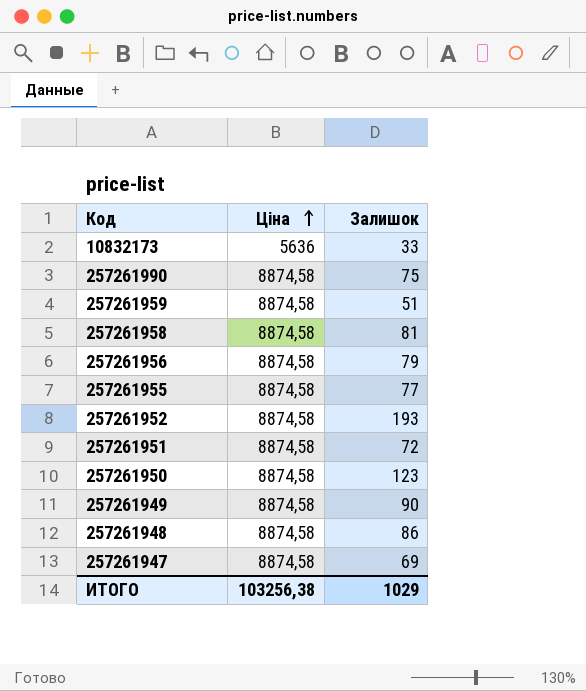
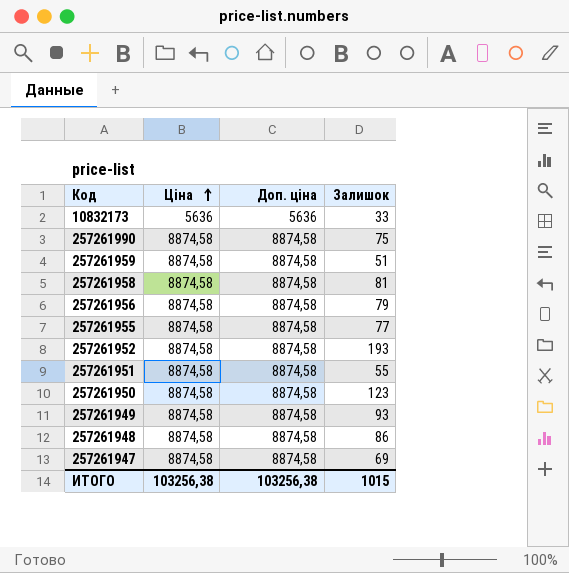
column Доп. ціна | position: none -> 3
257261951 | Залишок: 72 -> 55
257261949 | Залишок: 90 -> 93
ИТОГО | Залишок: 1029 -> 1015

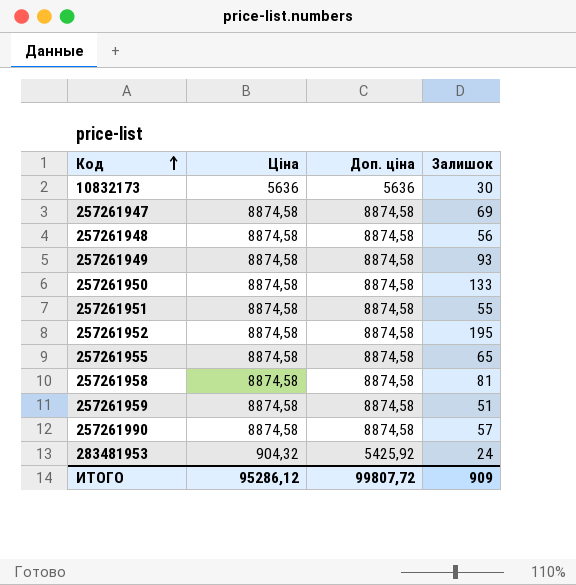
row order: Ціна ascending -> Код ascending
row 257261956: 8874,58 | 8874,58 | 79 -> none
10832173 | Залишок: 33 -> 30
257261948 | Залишок: 86 -> 56
257261950 | Залишок: 123 -> 133
257261952 | Залишок: 193 -> 195
257261955 | Залишок: 77 -> 65
257261990 | Залишок: 75 -> 57
row 283481953: none -> 904,32 | 5425,92 | 24
ИТОГО | Ціна: 103256,38 -> 95286,12
ИТОГО | Доп. ціна: 103256,38 -> 99807,72
ИТОГО | Залишок: 1015 -> 909

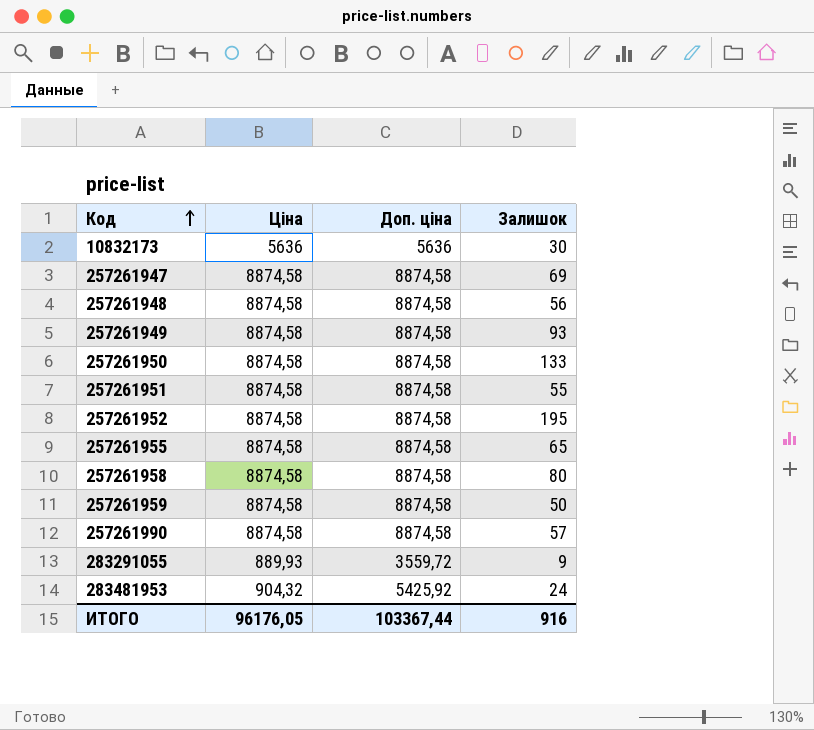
257261958 | Залишок: 81 -> 80
257261959 | Залишок: 51 -> 50
row 283291055: none -> 889,93 | 3559,72 | 9
ИТОГО | Ціна: 95286,12 -> 96176,05
ИТОГО | Доп. ціна: 99807,72 -> 103367,44
ИТОГО | Залишок: 909 -> 916

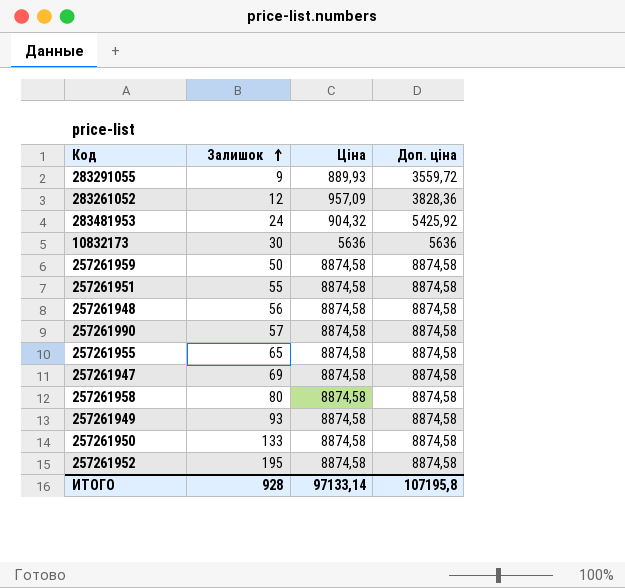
row order: Код ascending -> Залишок ascending
column Залишок | position: 4 -> 2
row 283261052: none -> 12 | 957,09 | 3828,36
ИТОГО | Залишок: 916 -> 928
ИТОГО | Ціна: 96176,05 -> 97133,14
ИТОГО | Доп. ціна: 103367,44 -> 107195,8

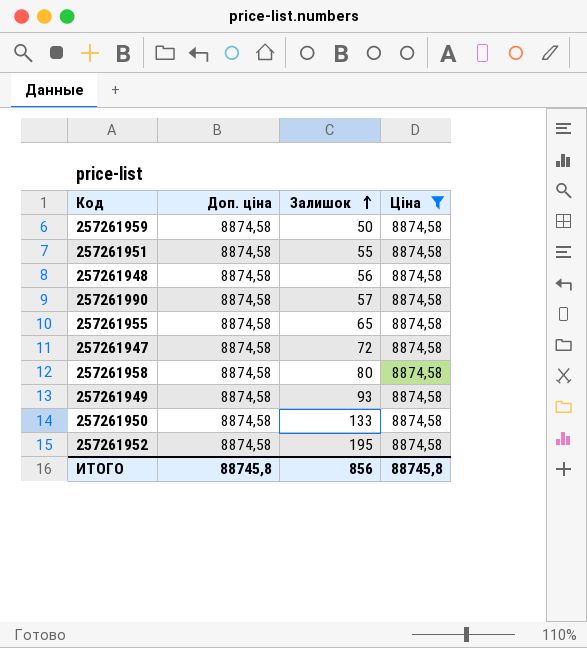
filter: none -> Ціна = 8874,58
column Доп. ціна | position: 4 -> 2
257261947 | Залишок: 69 -> 72
ИТОГО | Доп. ціна: 107195,8 -> 88745,8
ИТОГО | Залишок: 928 -> 856
ИТОГО | Ціна: 97133,14 -> 88745,8

